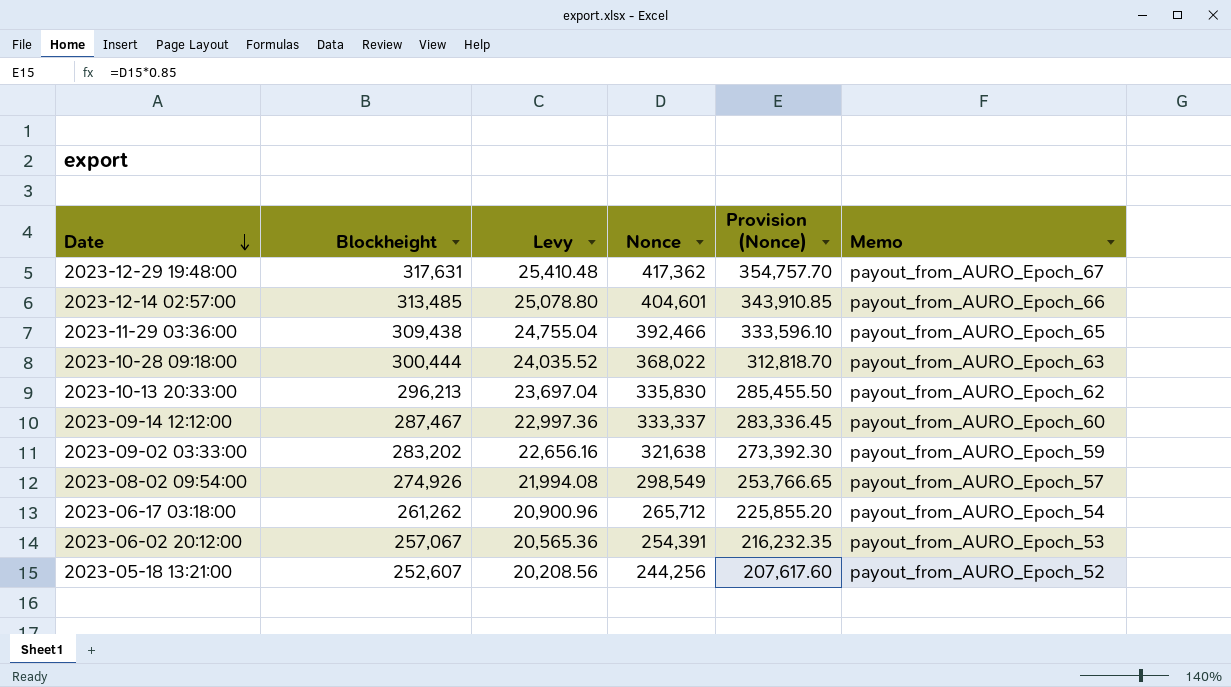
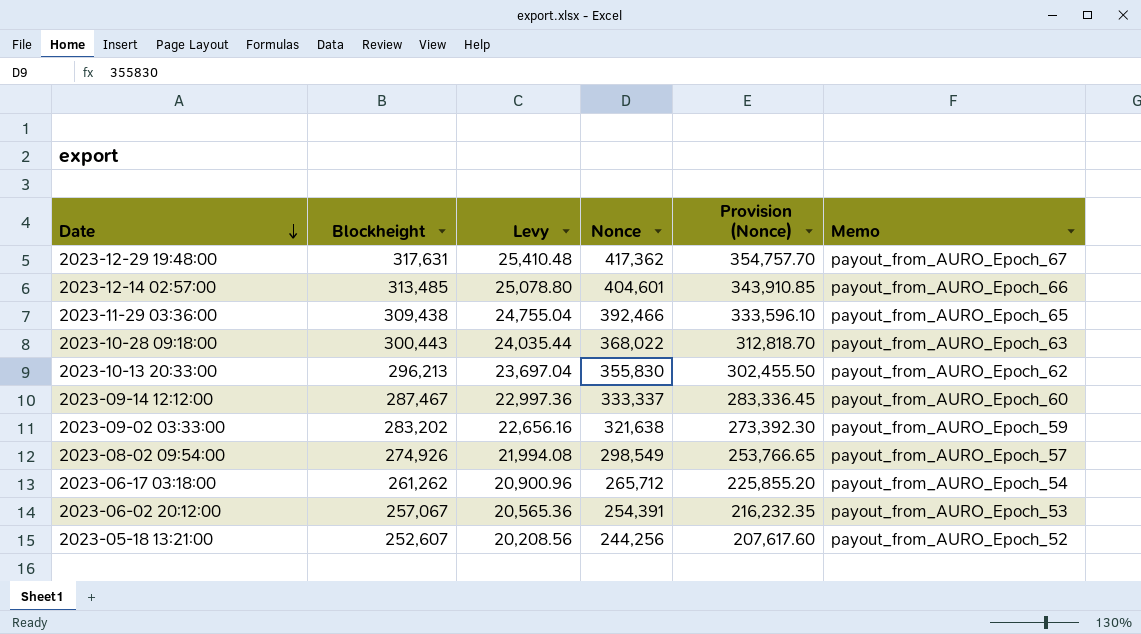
2023-10-28 09:18:00 | Blockheight: 300,444 -> 300,443
2023-10-28 09:18:00 | Levy: 24,035.52 -> 24,035.44
2023-10-13 20:33:00 | Nonce: 335,830 -> 355,830
2023-10-13 20:33:00 | Provision (Nonce): 285,455.50 -> 302,455.50

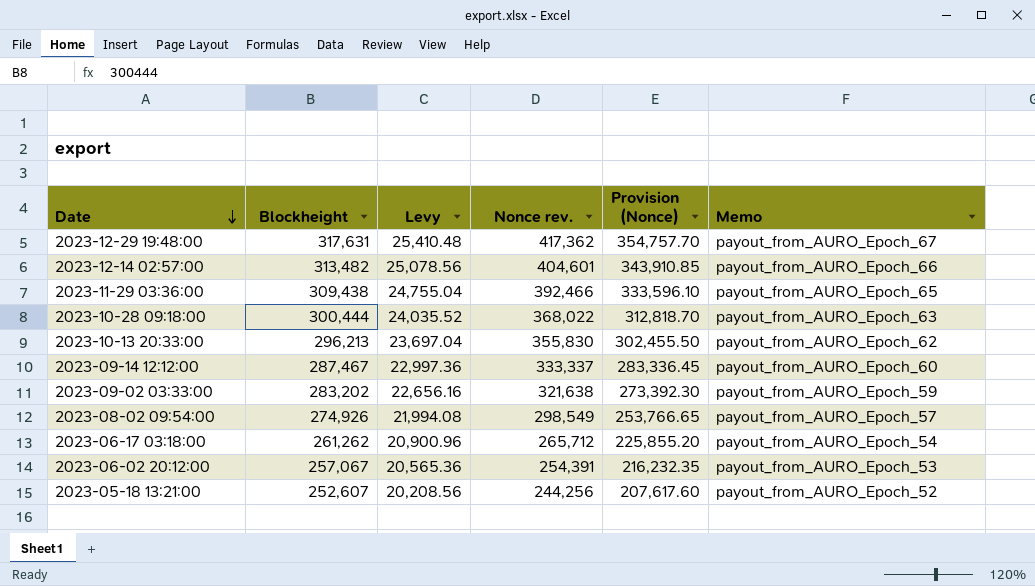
column name: Nonce -> Nonce rev.
2023-12-14 02:57:00 | Blockheight: 313,485 -> 313,482
2023-12-14 02:57:00 | Levy: 25,078.80 -> 25,078.56
2023-10-28 09:18:00 | Blockheight: 300,443 -> 300,444
2023-10-28 09:18:00 | Levy: 24,035.44 -> 24,035.52

